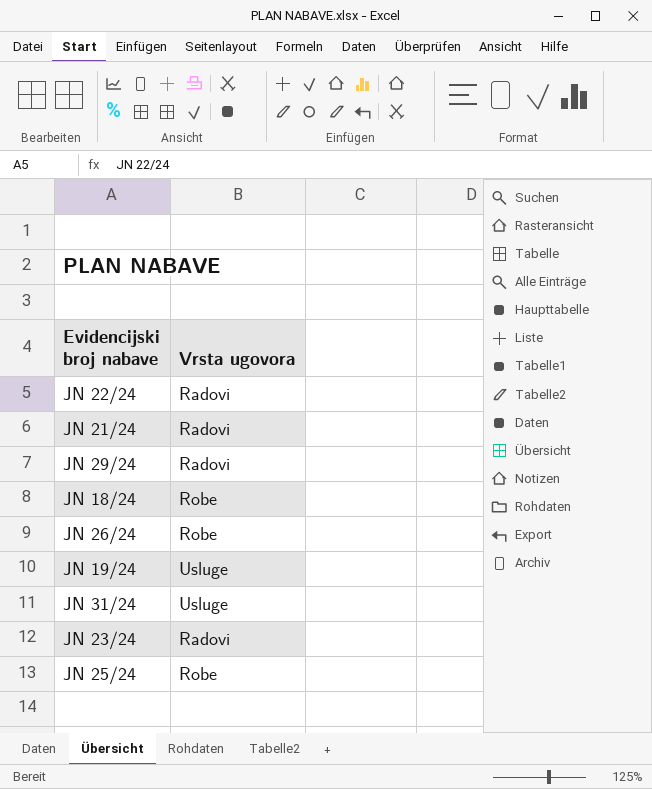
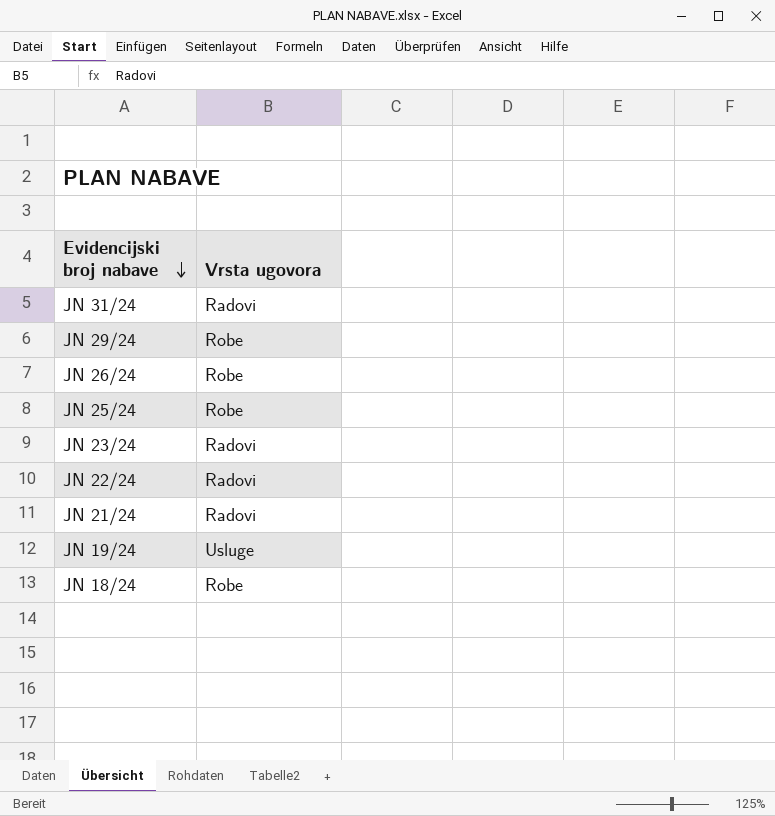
row order: none -> Evidencijski broj nabave descending
JN 31/24 | Vrsta ugovora: Usluge -> Radovi
JN 29/24 | Vrsta ugovora: Radovi -> Robe

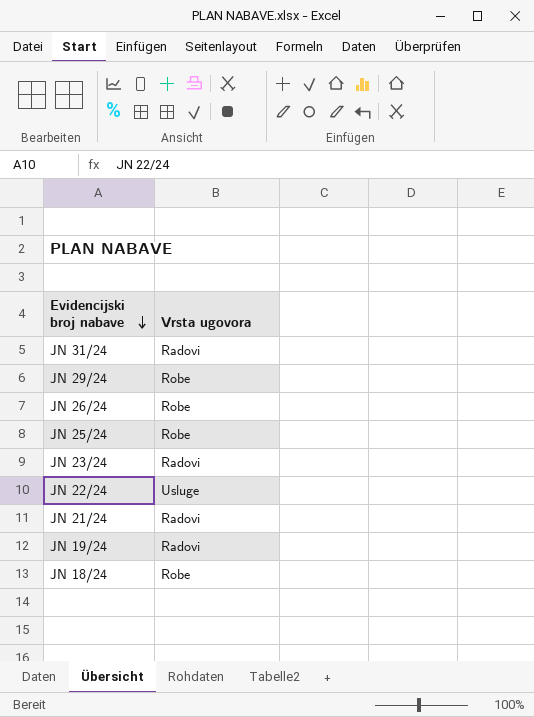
JN 22/24 | Vrsta ugovora: Radovi -> Usluge
JN 19/24 | Vrsta ugovora: Usluge -> Radovi

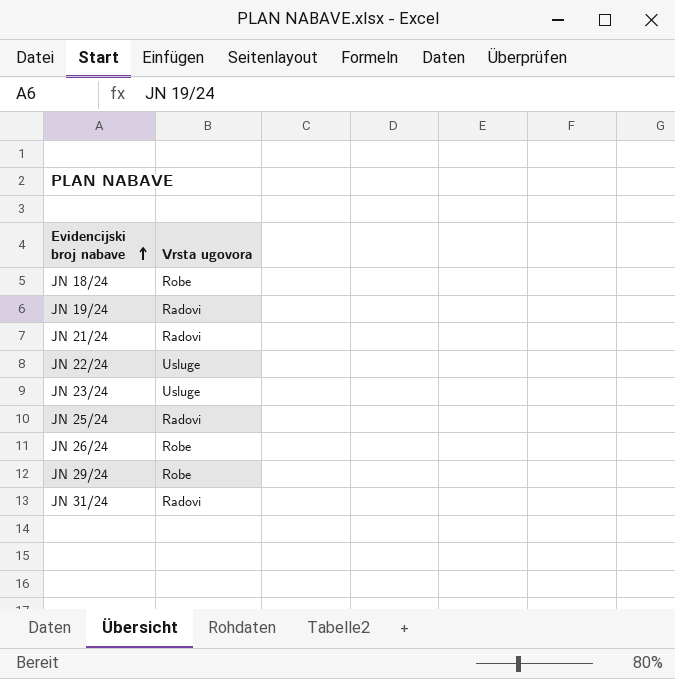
row order: Evidencijski broj nabave descending -> Evidencijski broj nabave ascending
JN 23/24 | Vrsta ugovora: Radovi -> Usluge
JN 25/24 | Vrsta ugovora: Robe -> Radovi

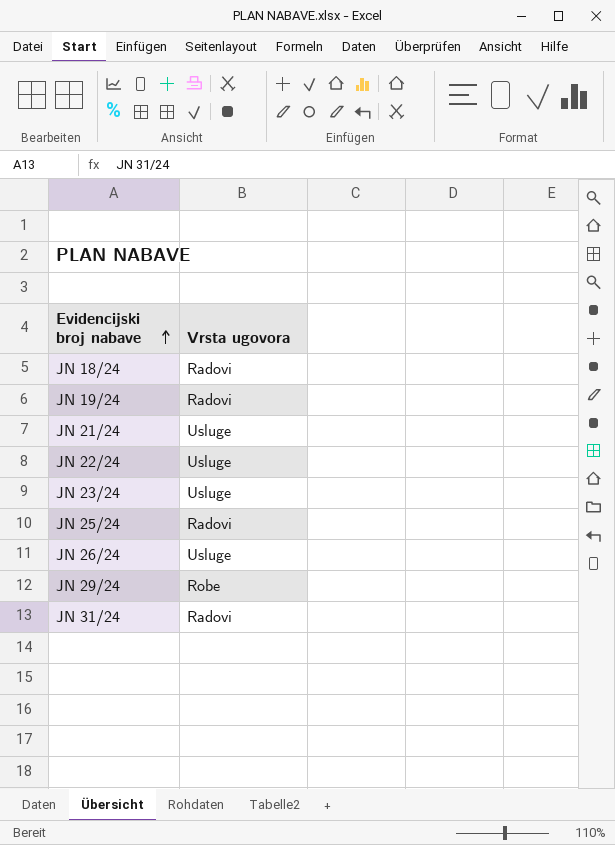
JN 18/24 | Vrsta ugovora: Robe -> Radovi
JN 21/24 | Vrsta ugovora: Radovi -> Usluge
JN 26/24 | Vrsta ugovora: Robe -> Usluge

